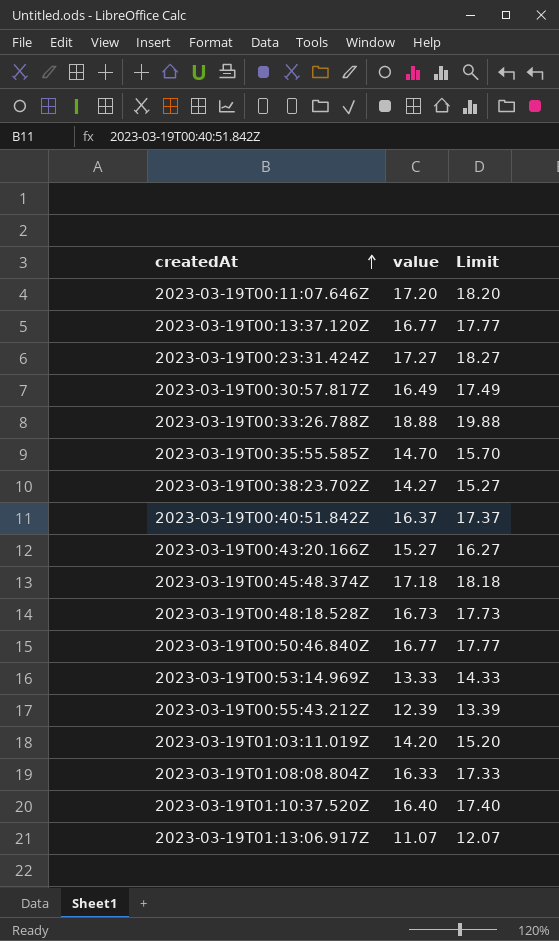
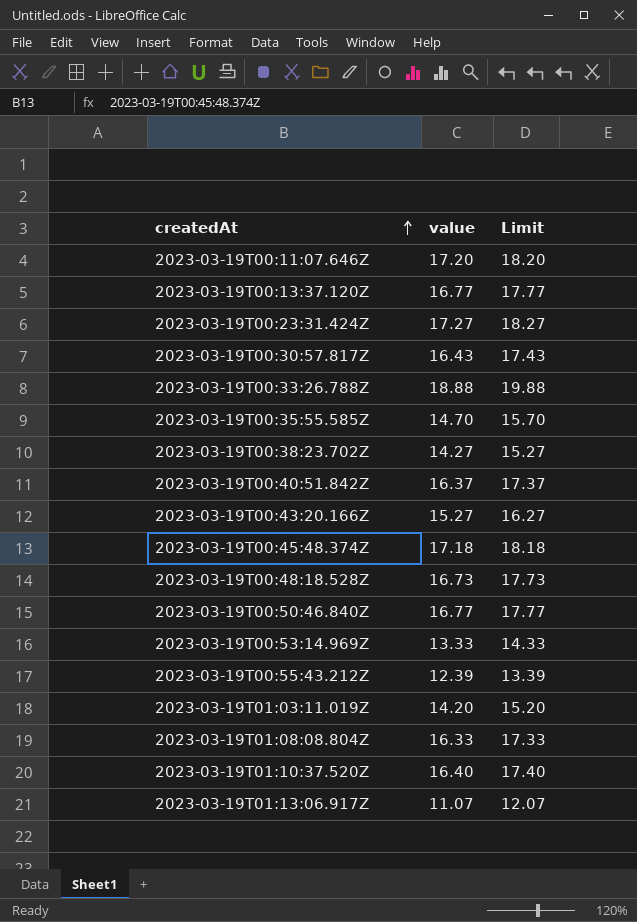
2023-03-19T00:30:57.817Z | value: 16.49 -> 16.43
2023-03-19T00:30:57.817Z | Limit: 17.49 -> 17.43

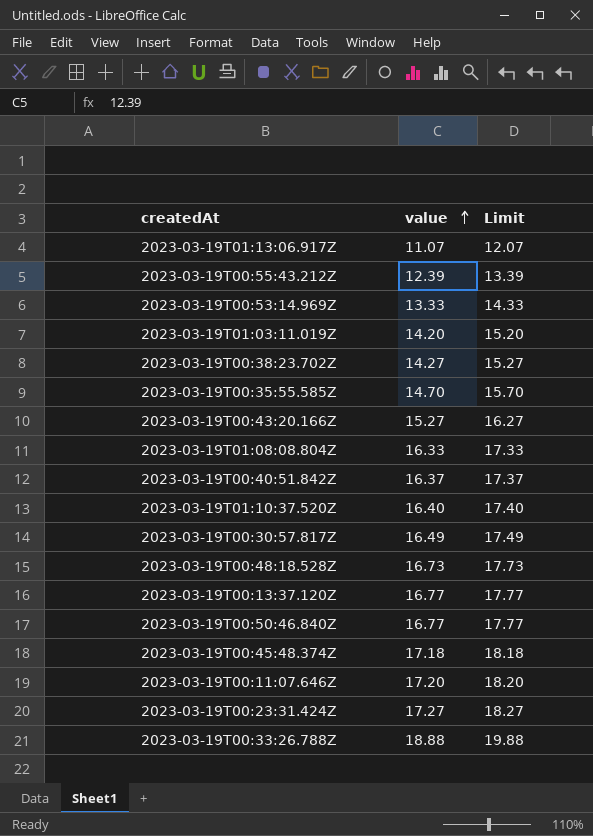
row order: createdAt ascending -> value ascending
2023-03-19T00:30:57.817Z | value: 16.43 -> 16.49
2023-03-19T00:30:57.817Z | Limit: 17.43 -> 17.49

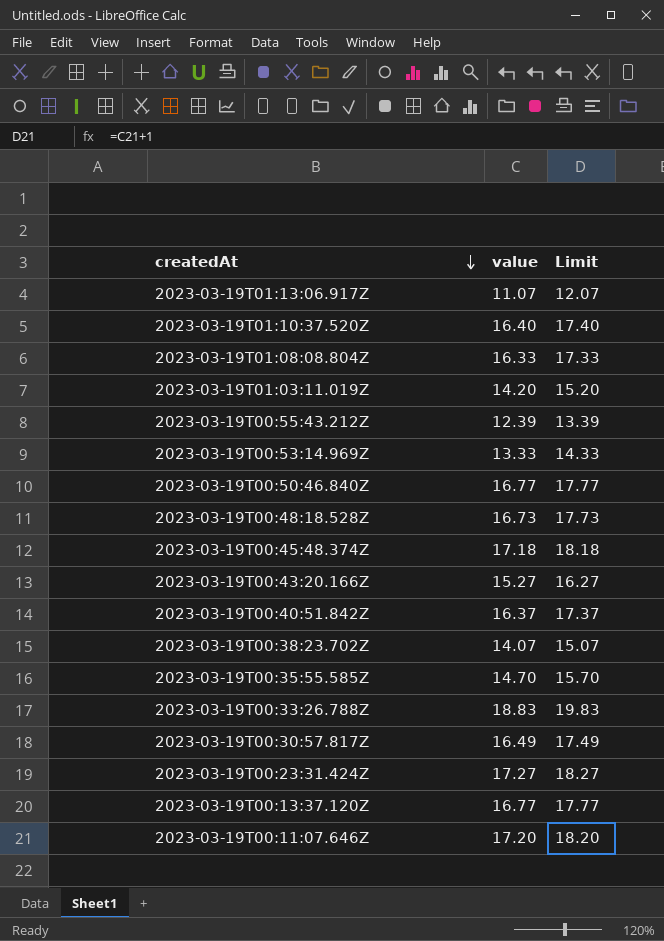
row order: value ascending -> createdAt descending
2023-03-19T00:38:23.702Z | value: 14.27 -> 14.07
2023-03-19T00:38:23.702Z | Limit: 15.27 -> 15.07
2023-03-19T00:33:26.788Z | value: 18.88 -> 18.83
2023-03-19T00:33:26.788Z | Limit: 19.88 -> 19.83

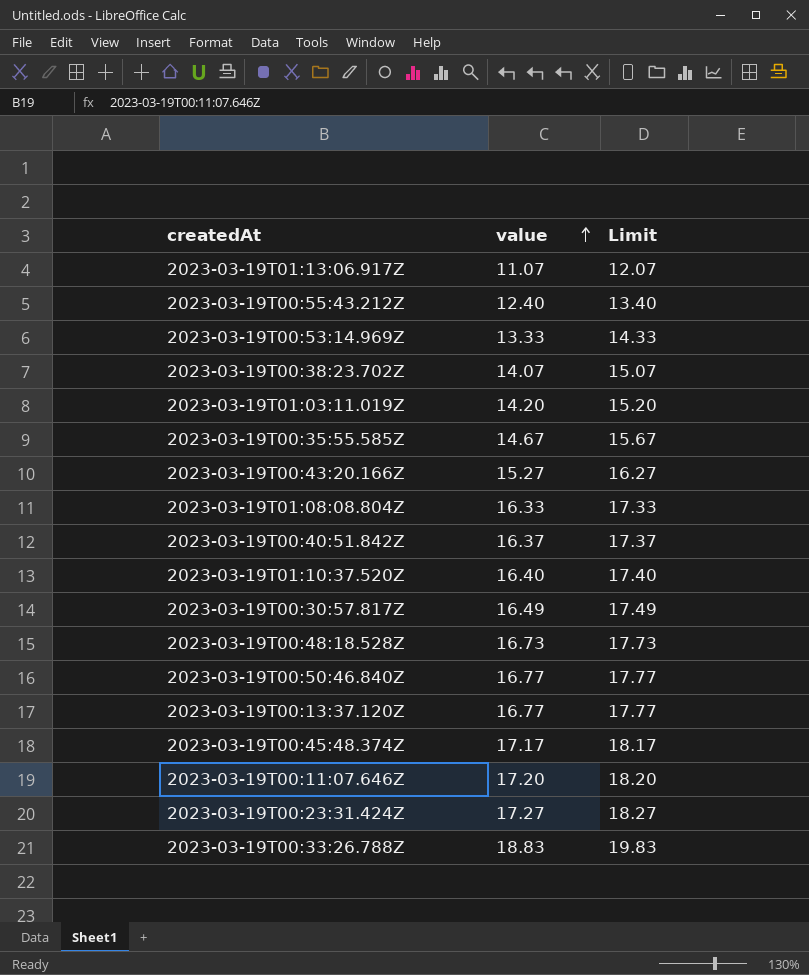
row order: createdAt descending -> value ascending
2023-03-19T00:55:43.212Z | value: 12.39 -> 12.40
2023-03-19T00:55:43.212Z | Limit: 13.39 -> 13.40
2023-03-19T00:35:55.585Z | value: 14.70 -> 14.67
2023-03-19T00:35:55.585Z | Limit: 15.70 -> 15.67
2023-03-19T00:45:48.374Z | value: 17.18 -> 17.17
2023-03-19T00:45:48.374Z | Limit: 18.18 -> 18.17

